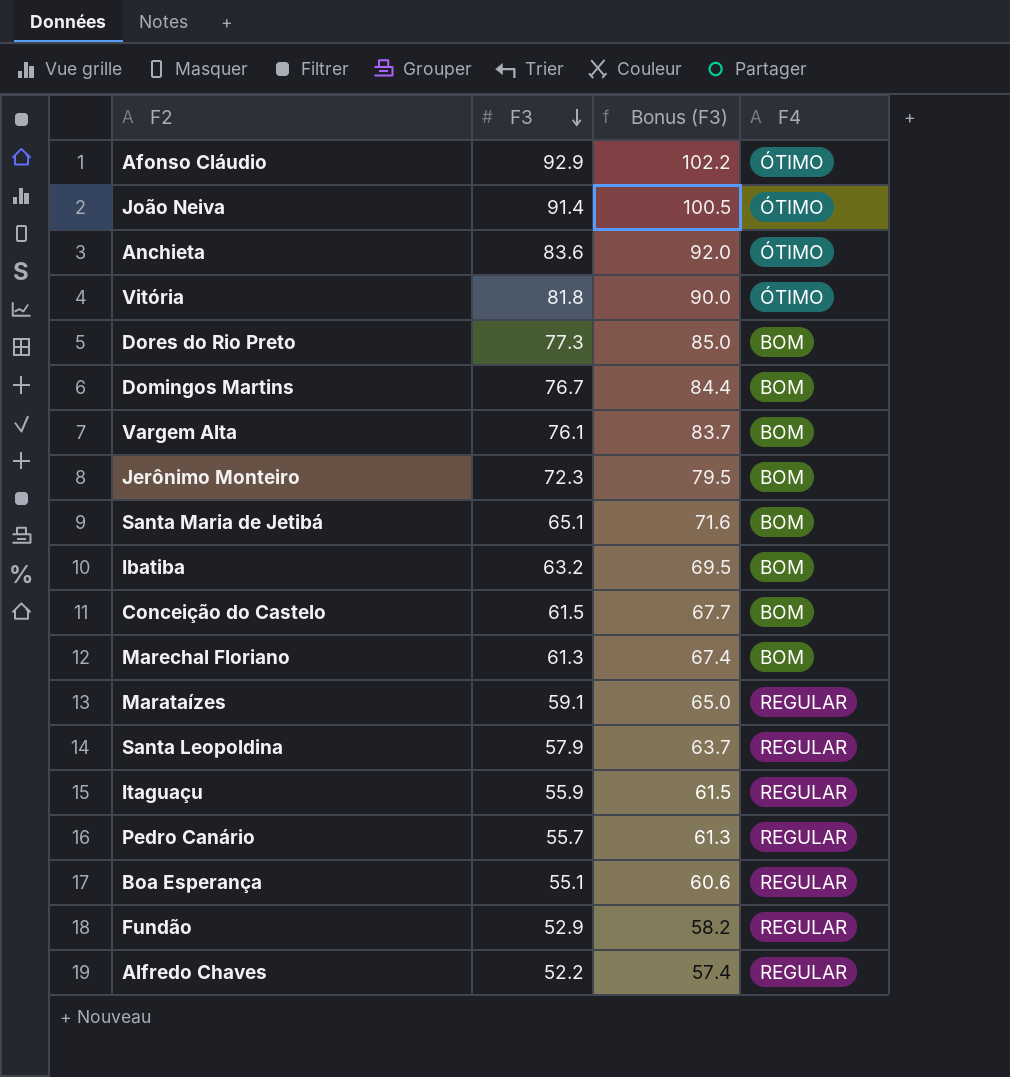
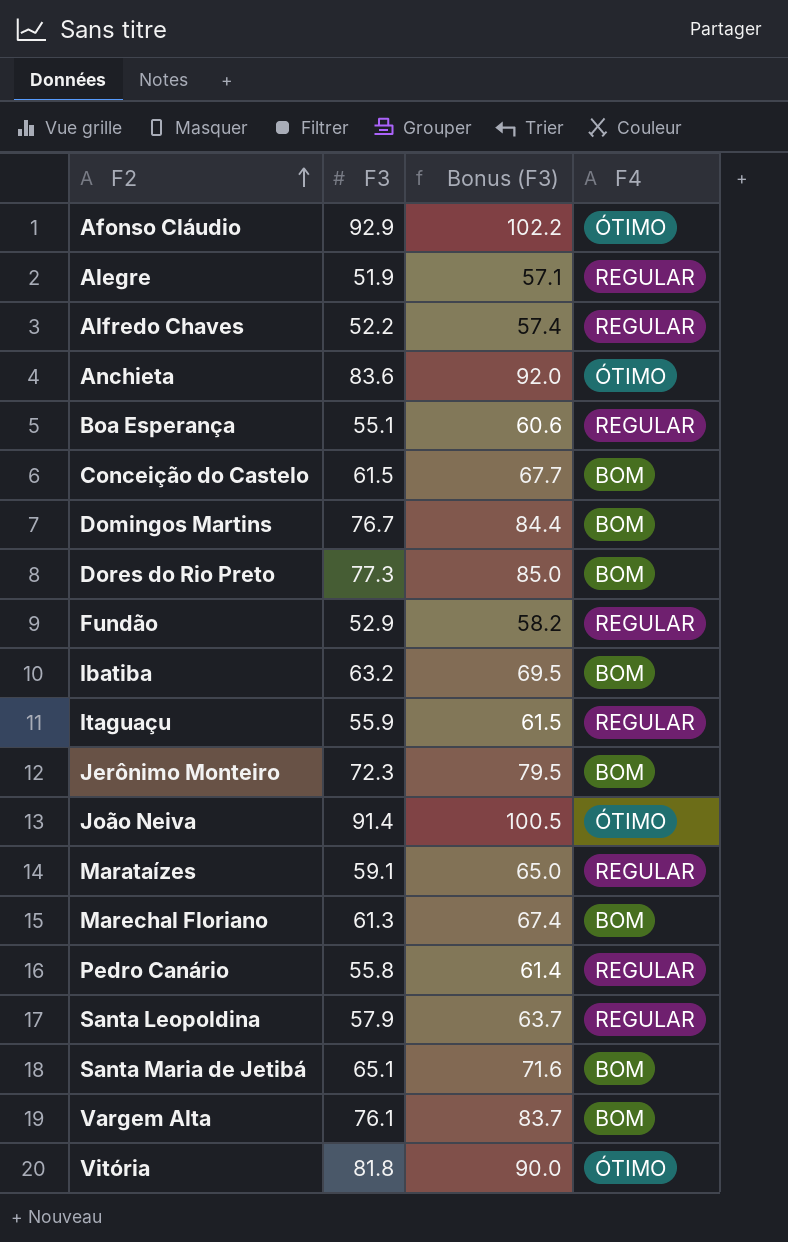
row order: F3 descending -> F2 ascending
row Alegre: none -> 51.9 | 57.1 | REGULAR
Pedro Canário | F3: 55.7 -> 55.8
Pedro Canário | Bonus (F3): 61.3 -> 61.4

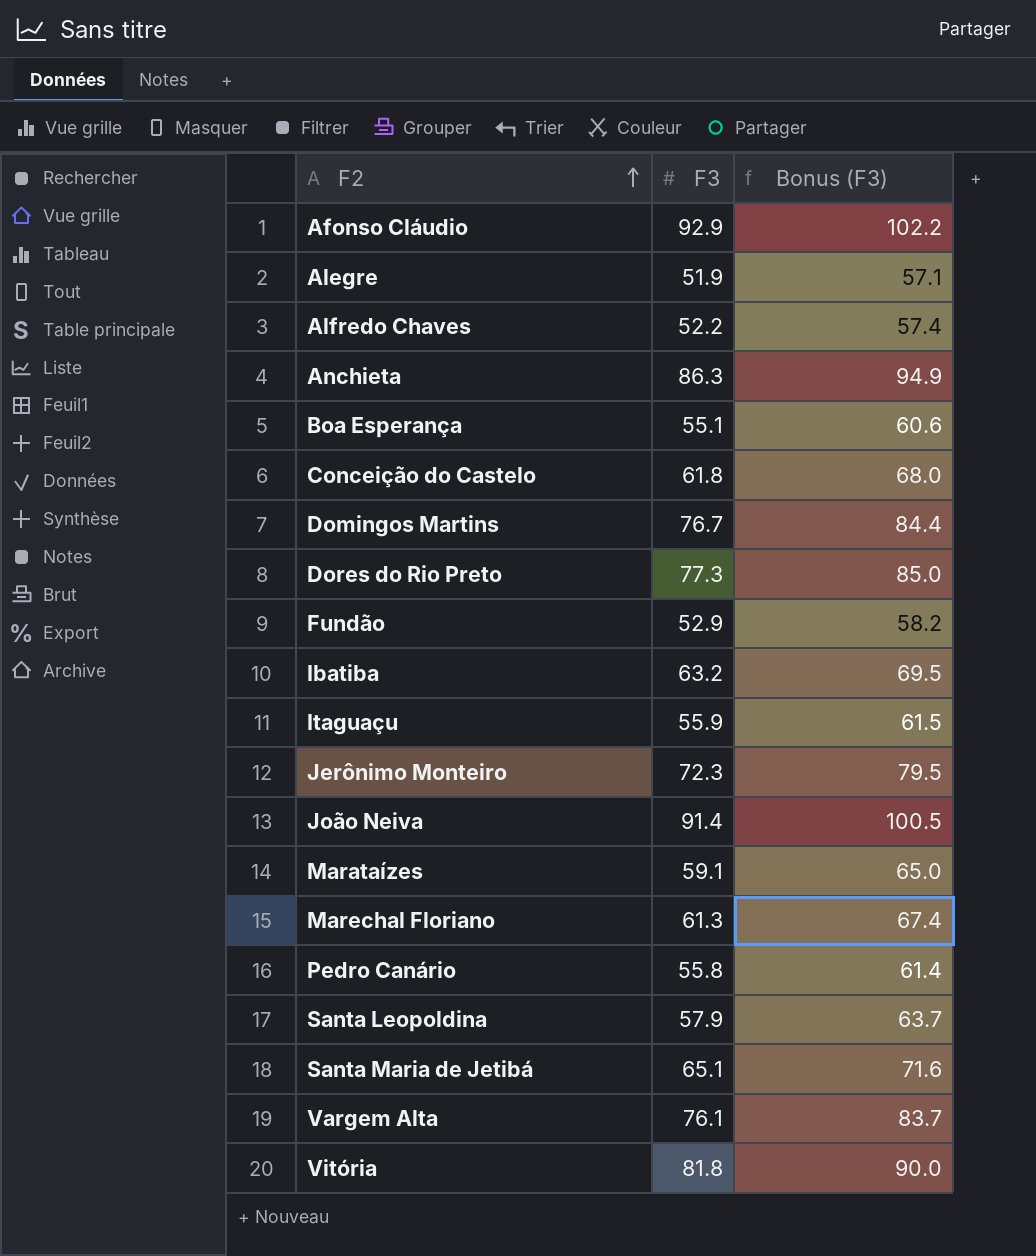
column F4 | position: 4 -> none
Anchieta | F3: 83.6 -> 86.3
Anchieta | Bonus (F3): 92.0 -> 94.9
Conceição do Castelo | F3: 61.5 -> 61.8
Conceição do Castelo | Bonus (F3): 67.7 -> 68.0

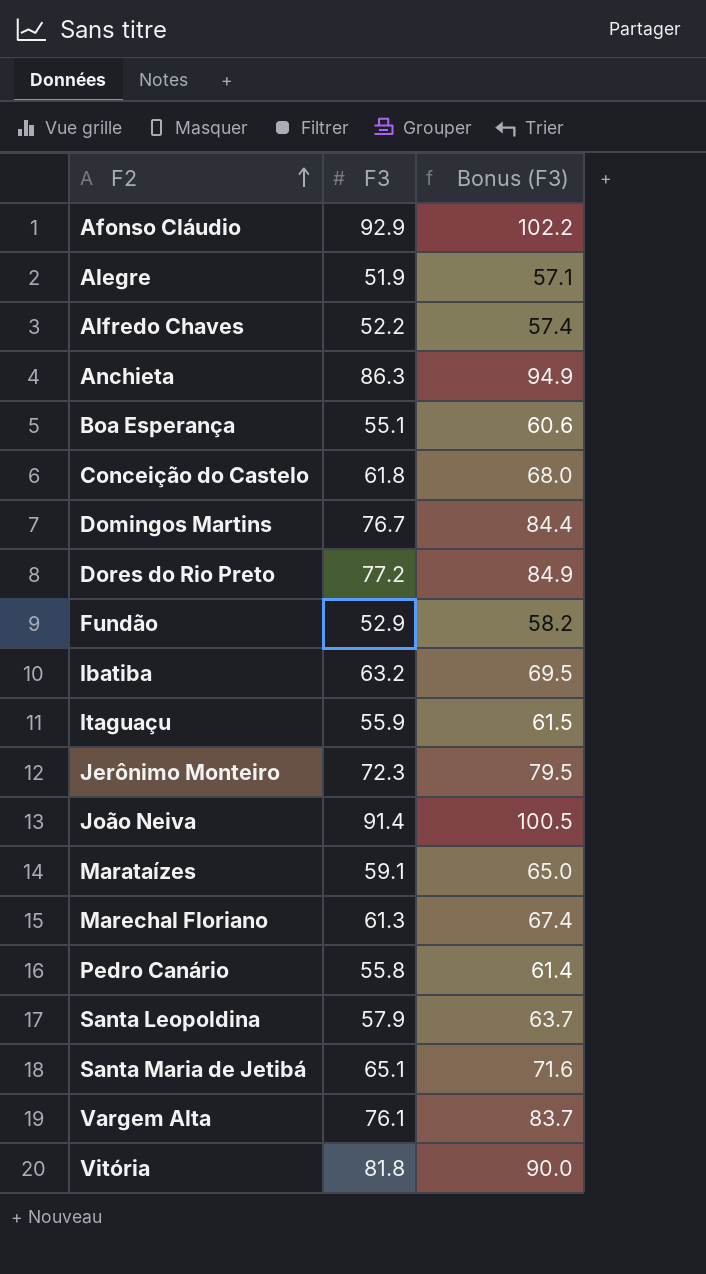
Dores do Rio Preto | F3: 77.3 -> 77.2
Dores do Rio Preto | Bonus (F3): 85.0 -> 84.9

